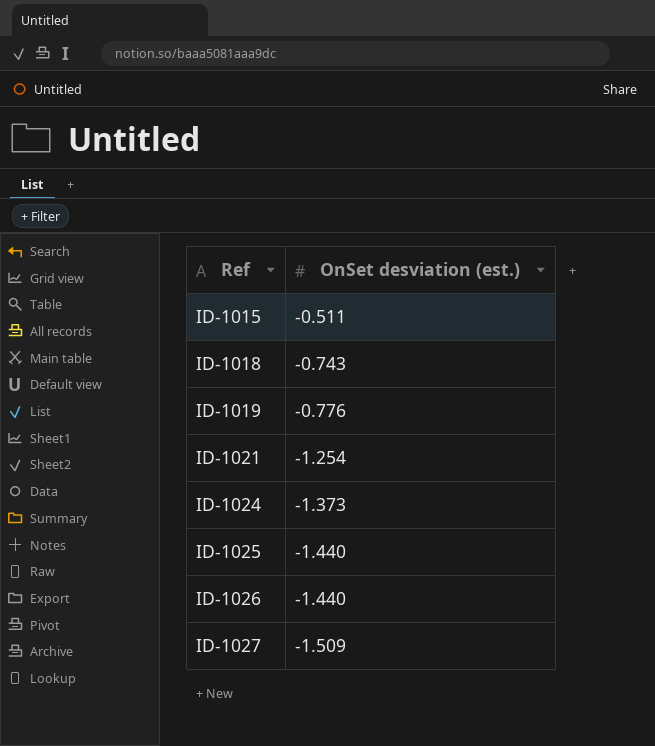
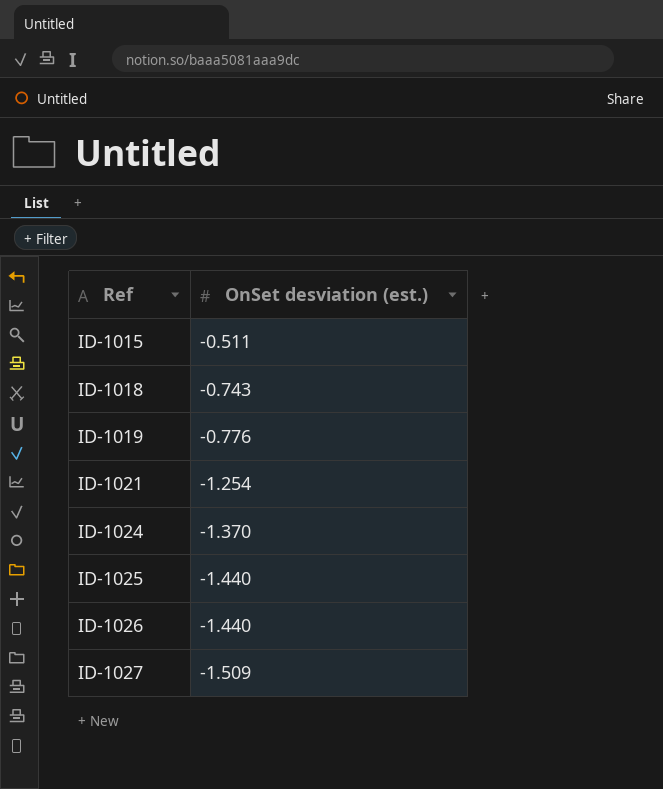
ID-1024 | OnSet desviation (est.): -1.373 -> -1.370

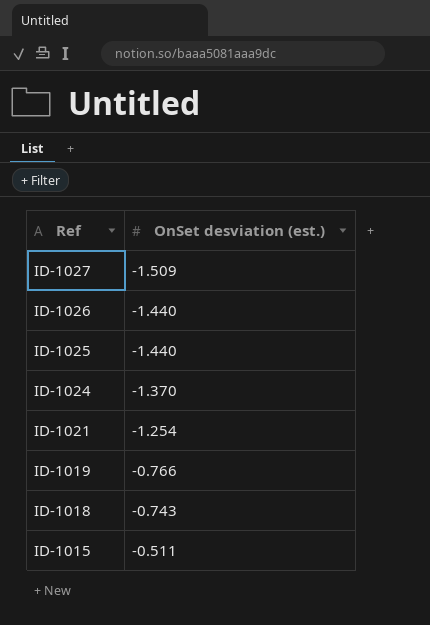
row order: Ref ascending -> Ref descending
ID-1019 | OnSet desviation (est.): -0.776 -> -0.766

